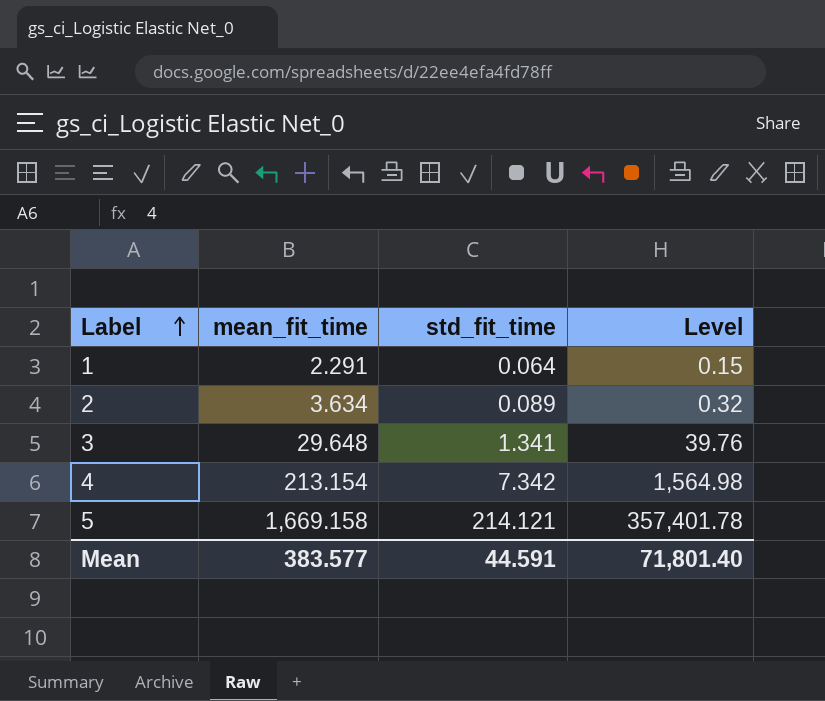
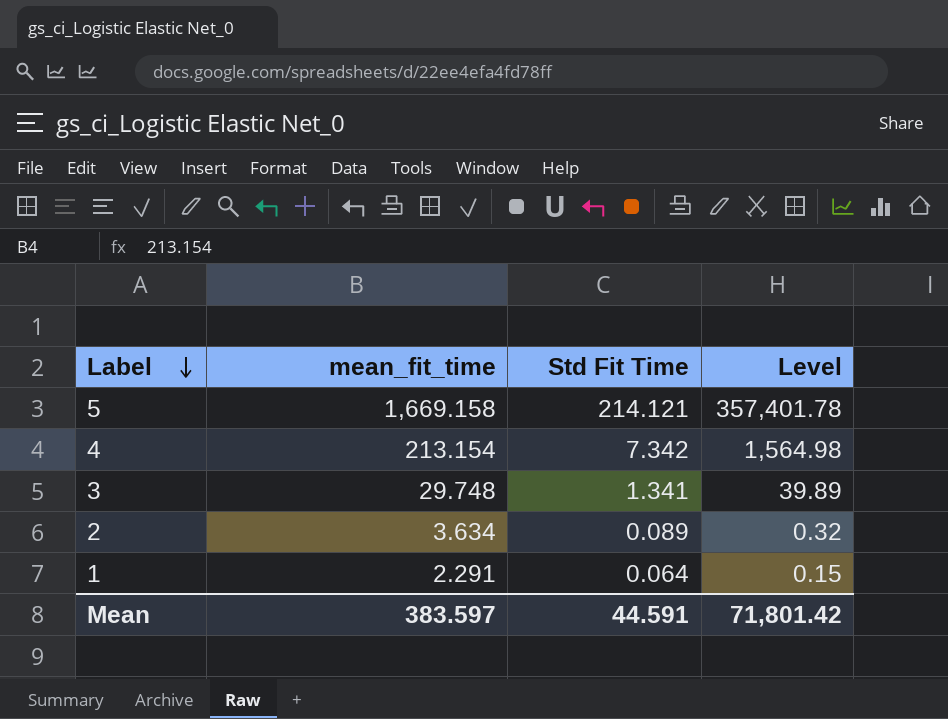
row order: Label ascending -> Label descending
column name: std_fit_time -> Std Fit Time
3 | mean_fit_time: 29.648 -> 29.748
3 | Level: 39.76 -> 39.89
Mean | mean_fit_time: 383.577 -> 383.597
Mean | Level: 71,801.40 -> 71,801.42

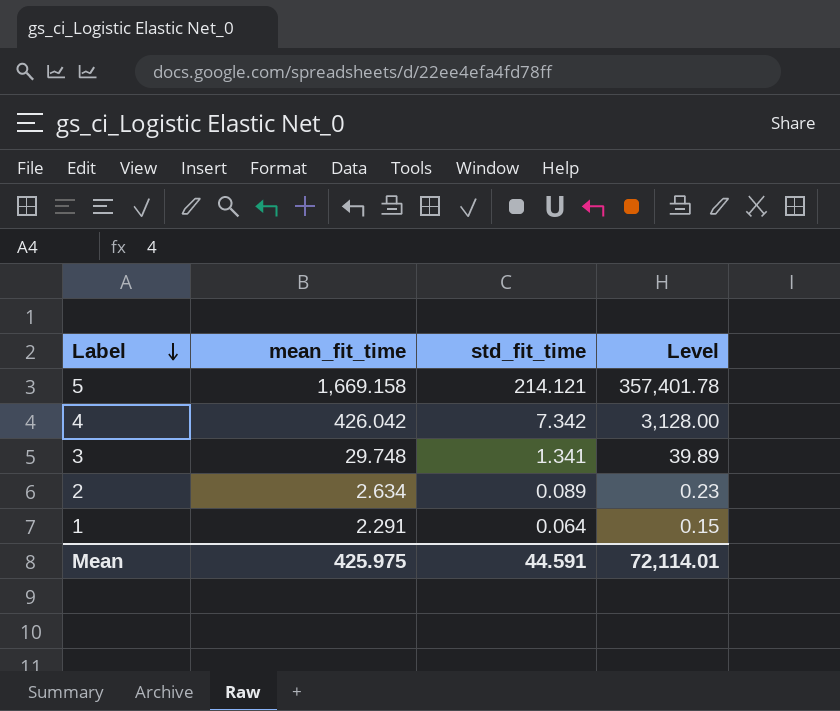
column name: Std Fit Time -> std_fit_time
4 | mean_fit_time: 213.154 -> 426.042
4 | Level: 1,564.98 -> 3,128.00
2 | mean_fit_time: 3.634 -> 2.634
2 | Level: 0.32 -> 0.23
Mean | mean_fit_time: 383.597 -> 425.975
Mean | Level: 71,801.42 -> 72,114.01

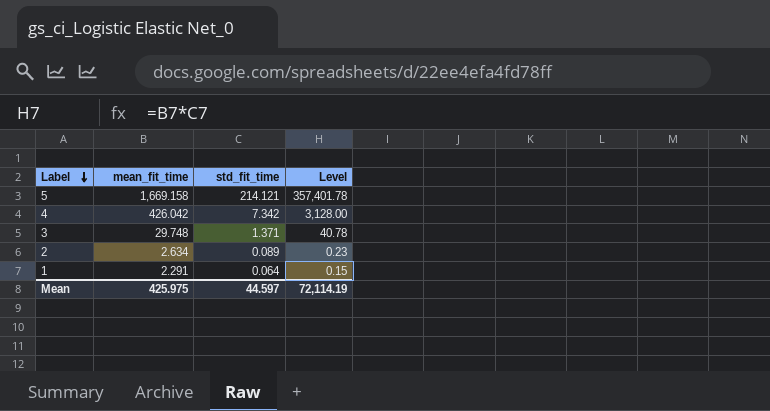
3 | std_fit_time: 1.341 -> 1.371
3 | Level: 39.89 -> 40.78
Mean | std_fit_time: 44.591 -> 44.597
Mean | Level: 72,114.01 -> 72,114.19

